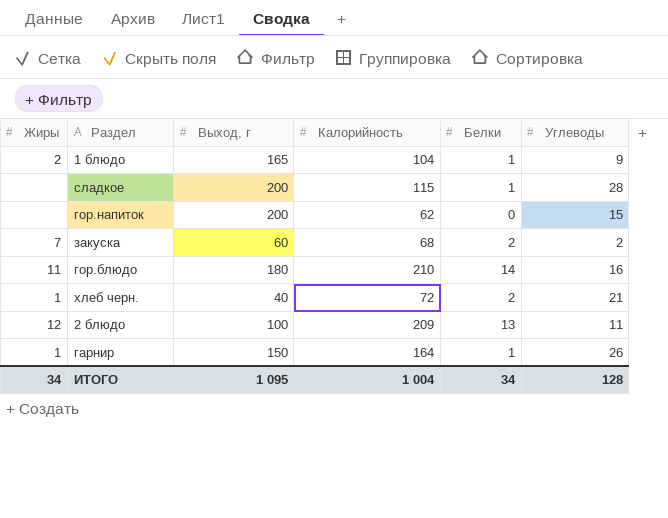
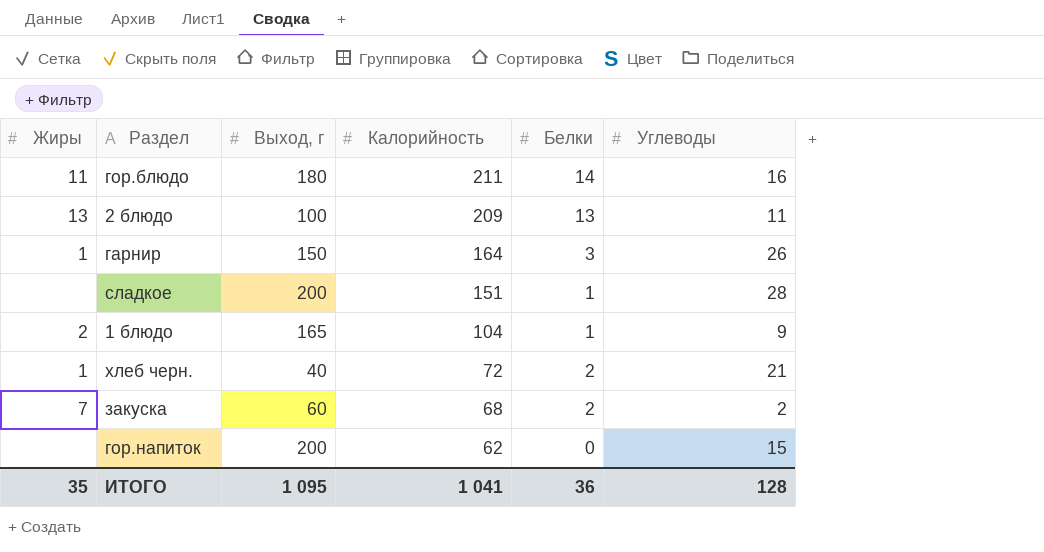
row order: none -> Калорийность descending
гор.блюдо | Калорийность: 210 -> 211
2 блюдо | Жиры: 12 -> 13
гарнир | Белки: 1 -> 3
сладкое | Калорийность: 115 -> 151
ИТОГО | Жиры: 34 -> 35
ИТОГО | Калорийность: 1 004 -> 1 041
ИТОГО | Белки: 34 -> 36

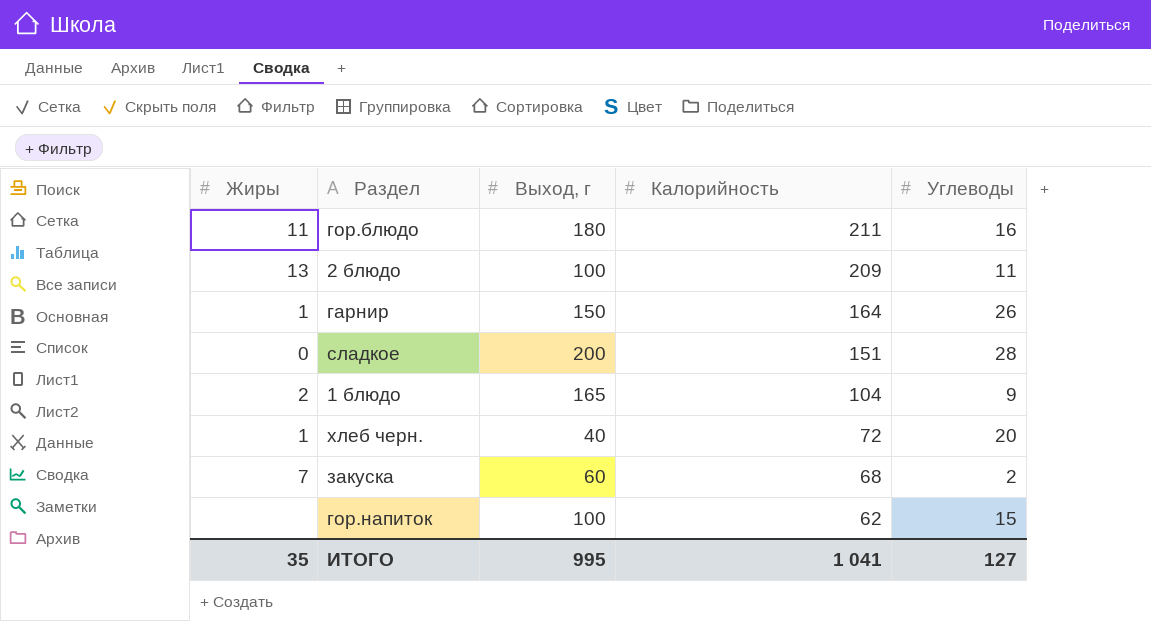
column Белки | position: 5 -> none
сладкое | Жиры: none -> 0
хлеб черн. | Углеводы: 21 -> 20
гор.напиток | Выход, г: 200 -> 100
ИТОГО | Выход, г: 1 095 -> 995
ИТОГО | Углеводы: 128 -> 127

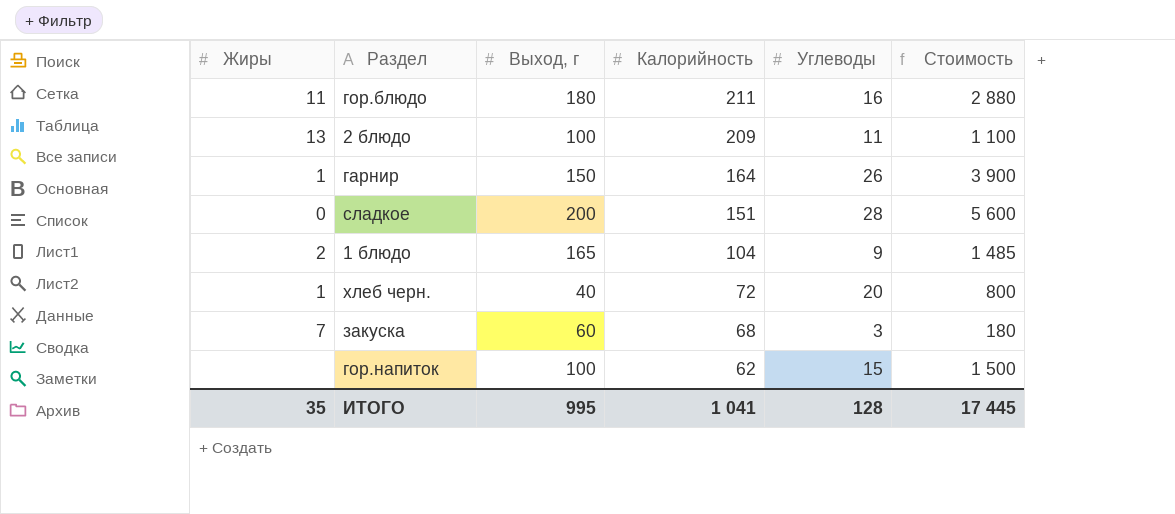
column Стоимость | formula: none -> [Выход, г] * [Углеводы]
закуска | Углеводы: 2 -> 3
ИТОГО | Углеводы: 127 -> 128

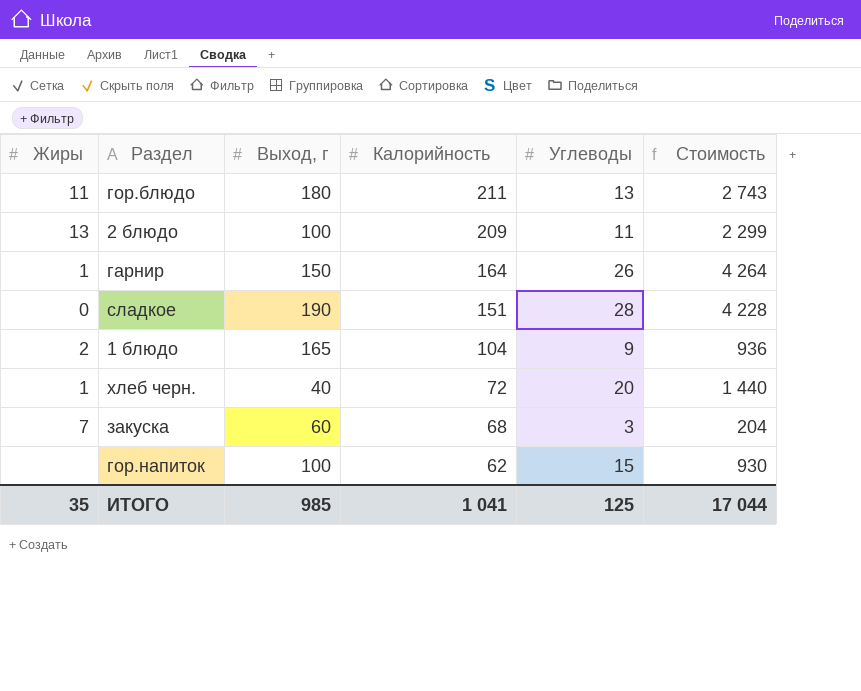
column Стоимость | formula: [Выход, г] * [Углеводы] -> [Калорийность] * [Углеводы]
гор.блюдо | Углеводы: 16 -> 13
сладкое | Выход, г: 200 -> 190
ИТОГО | Выход, г: 995 -> 985
ИТОГО | Углеводы: 128 -> 125
ИТОГО | Стоимость: 17 445 -> 17 044

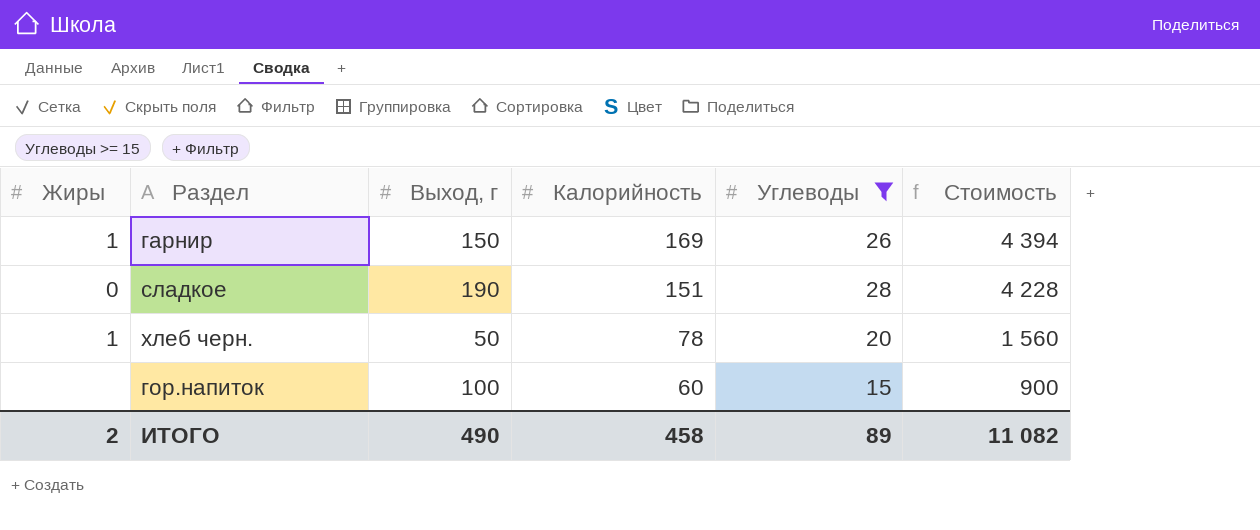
filter: none -> Углеводы >= 15
гарнир | Калорийность: 164 -> 169
гарнир | Стоимость: 4 264 -> 4 394
хлеб черн. | Выход, г: 40 -> 50
хлеб черн. | Калорийность: 72 -> 78
хлеб черн. | Стоимость: 1 440 -> 1 560
гор.напиток | Калорийность: 62 -> 60
гор.напиток | Стоимость: 930 -> 900
ИТОГО | Жиры: 35 -> 2
ИТОГО | Выход, г: 985 -> 490
ИТОГО | Калорийность: 1 041 -> 458
ИТОГО | Углеводы: 125 -> 89
ИТОГО | Стоимость: 17 044 -> 11 082

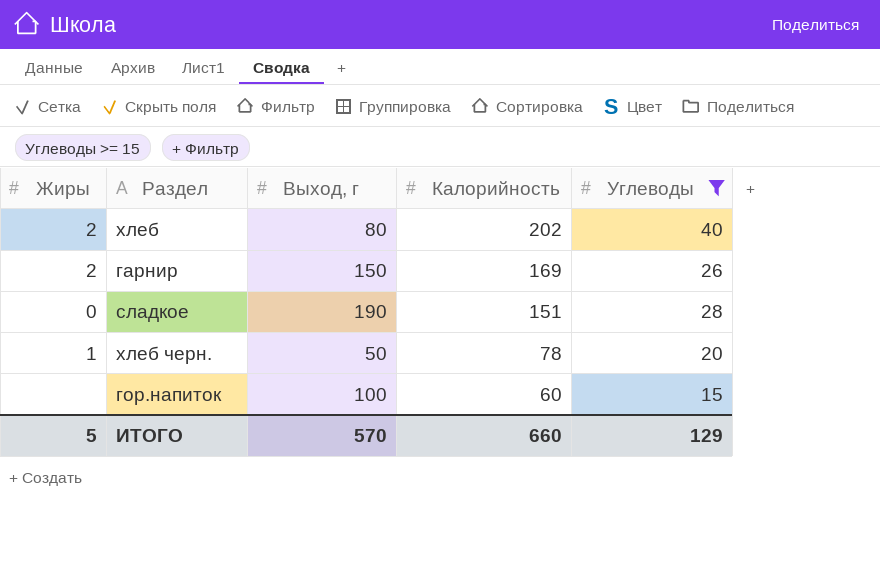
column Стоимость | formula: [Калорийность] * [Углеводы] -> none
row хлеб: none -> 2 | 80 | 202 | 40
гарнир | Жиры: 1 -> 2
ИТОГО | Жиры: 2 -> 5
ИТОГО | Выход, г: 490 -> 570
ИТОГО | Калорийность: 458 -> 660
ИТОГО | Углеводы: 89 -> 129

